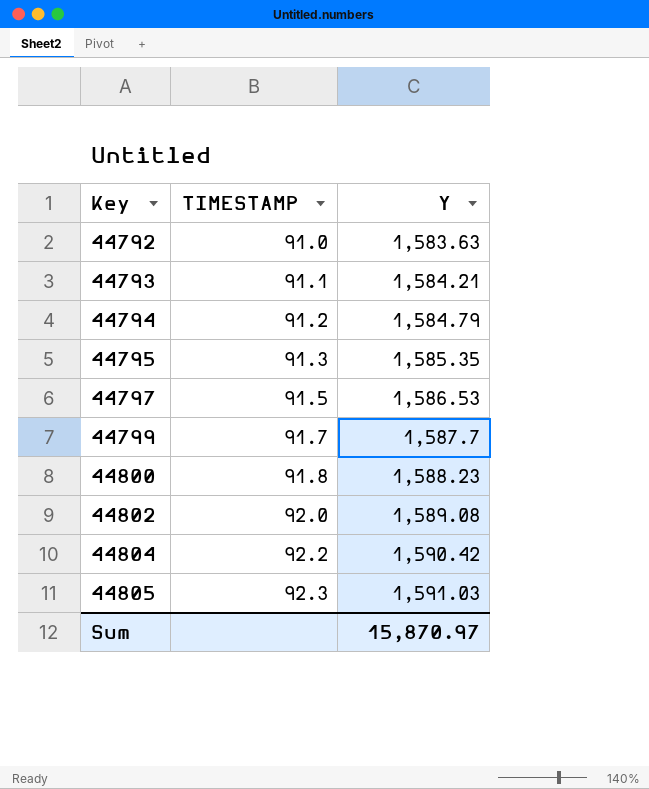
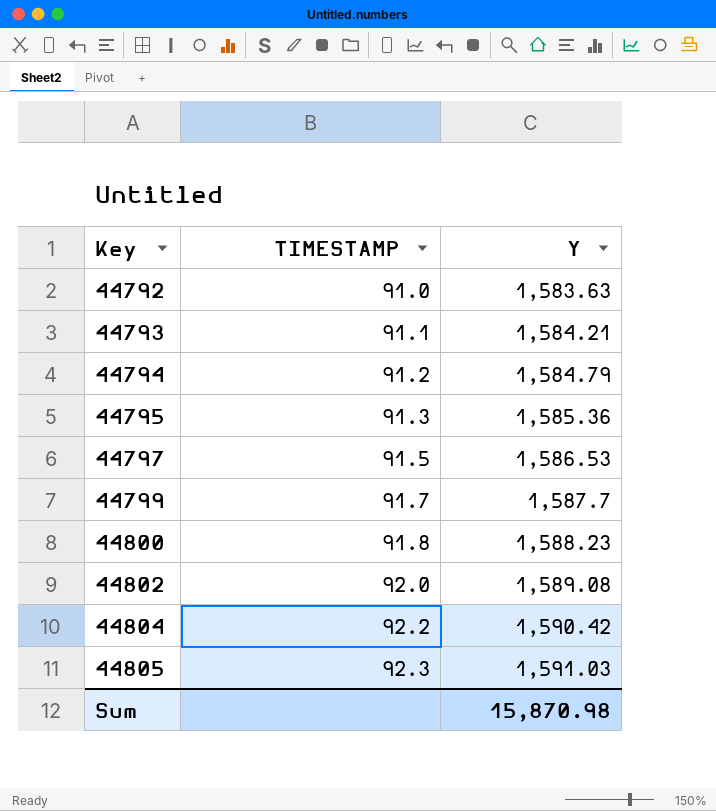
44795 | Y: 1,585.35 -> 1,585.36
Sum | Y: 15,870.97 -> 15,870.98

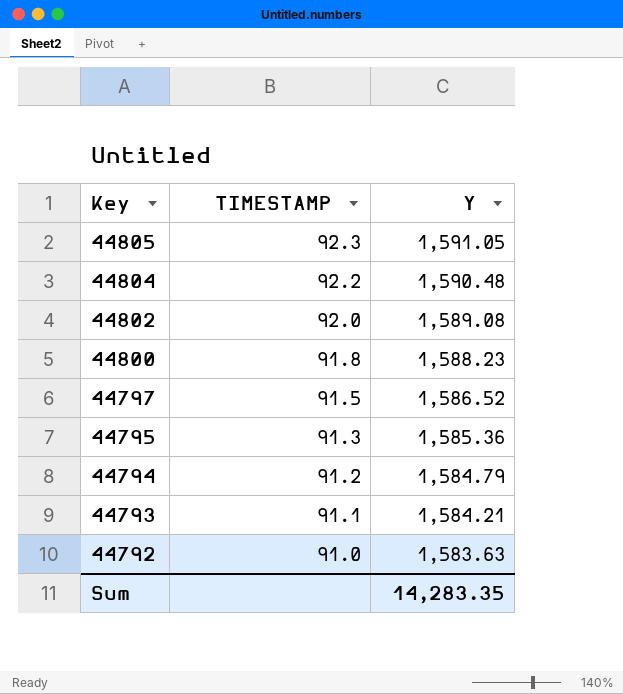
row order: Key ascending -> Key descending
row 44799: 91.7 | 1,587.7 -> none
44805 | Y: 1,591.03 -> 1,591.05
44804 | Y: 1,590.42 -> 1,590.48
44797 | Y: 1,586.53 -> 1,586.52
Sum | Y: 15,870.98 -> 14,283.35

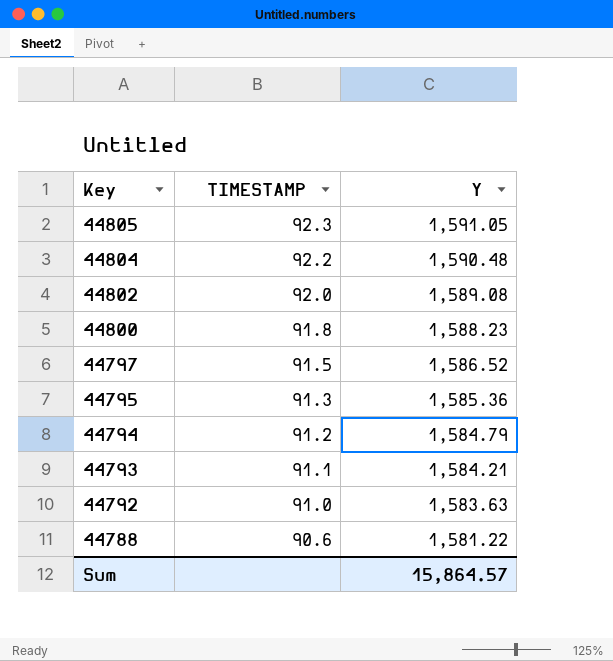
row 44788: none -> 90.6 | 1,581.22
Sum | Y: 14,283.35 -> 15,864.57

